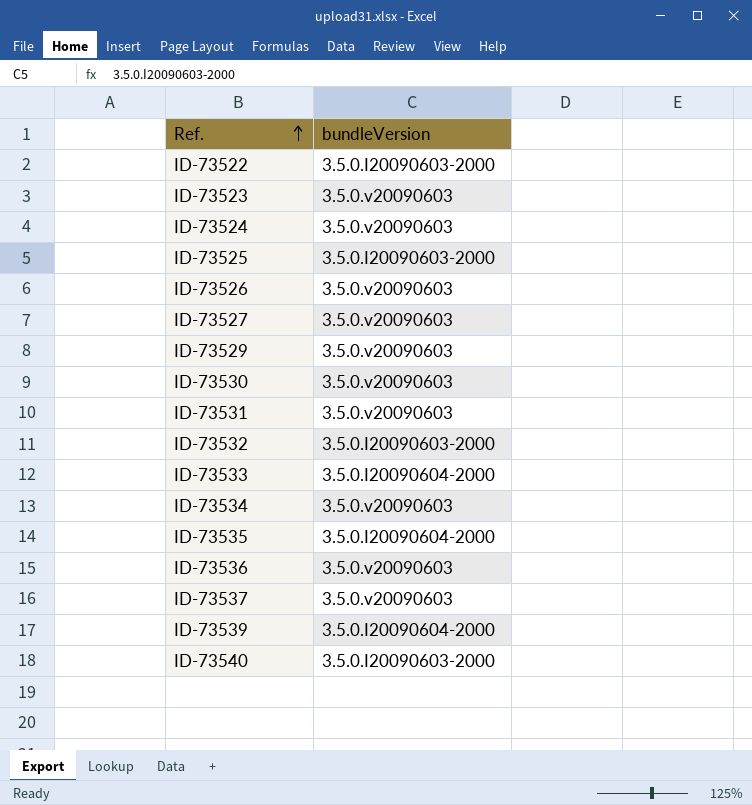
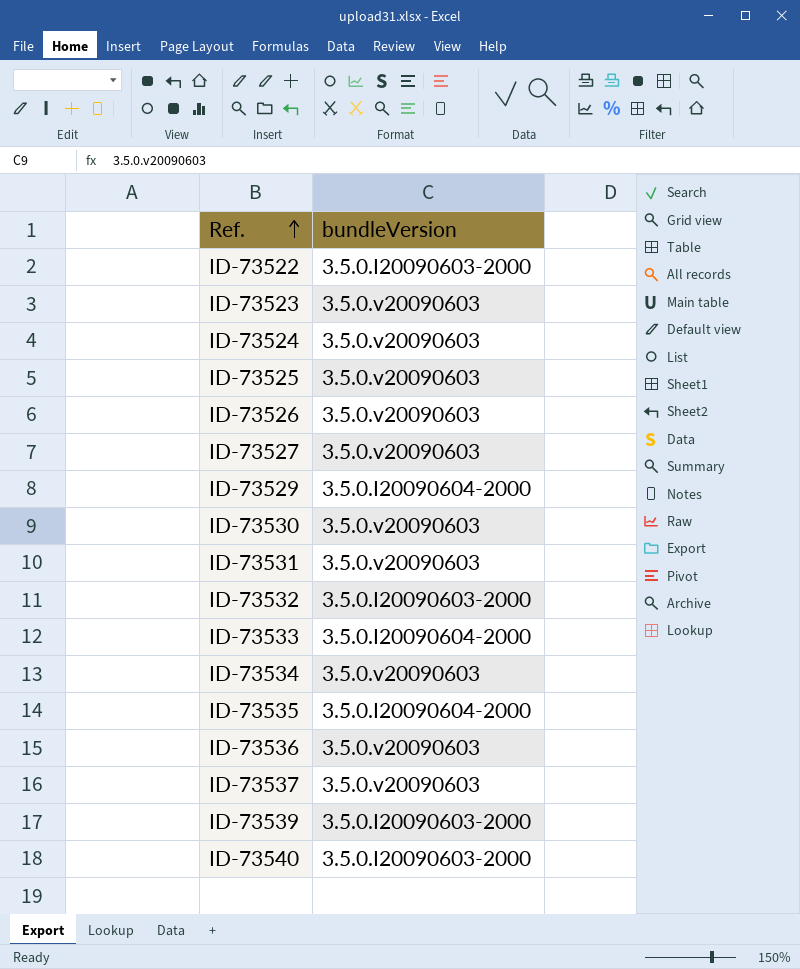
ID-73525 | bundleVersion: 3.5.0.I20090603-2000 -> 3.5.0.v20090603
ID-73529 | bundleVersion: 3.5.0.v20090603 -> 3.5.0.I20090604-2000
ID-73539 | bundleVersion: 3.5.0.I20090604-2000 -> 3.5.0.I20090603-2000

